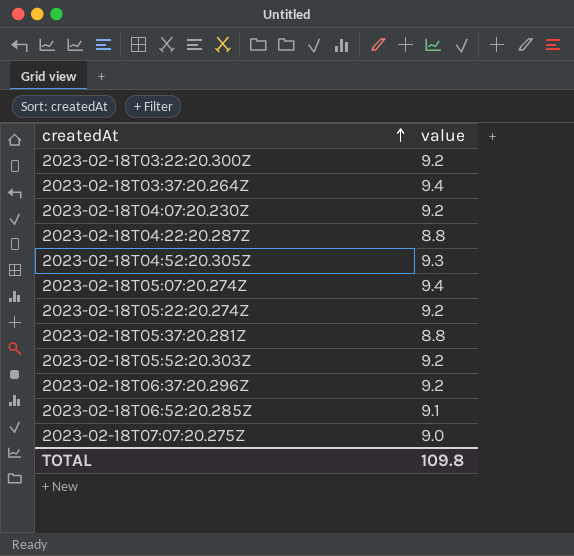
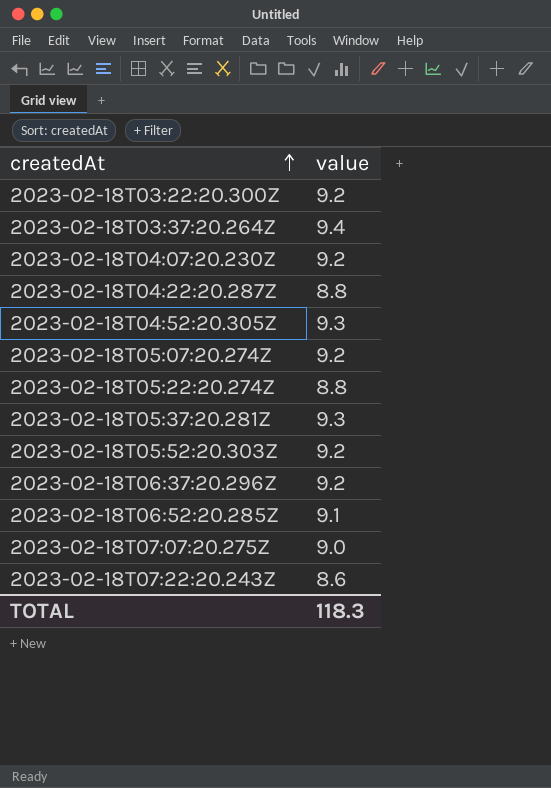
2023-02-18T05:07:20.274Z | value: 9.4 -> 9.2
2023-02-18T05:22:20.274Z | value: 9.2 -> 8.8
2023-02-18T05:37:20.281Z | value: 8.8 -> 9.3
row 2023-02-18T07:22:20.243Z: none -> 8.6
TOTAL | value: 109.8 -> 118.3

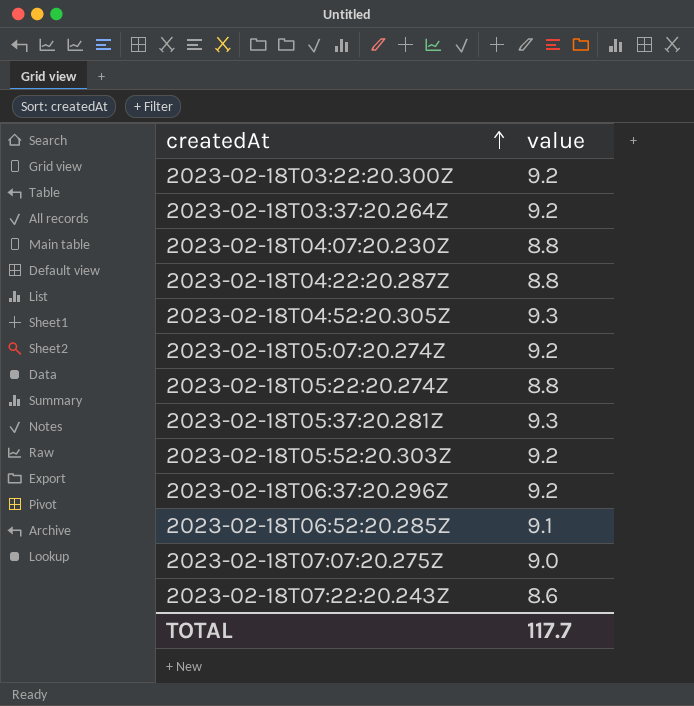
2023-02-18T03:37:20.264Z | value: 9.4 -> 9.2
2023-02-18T04:07:20.230Z | value: 9.2 -> 8.8
TOTAL | value: 118.3 -> 117.7

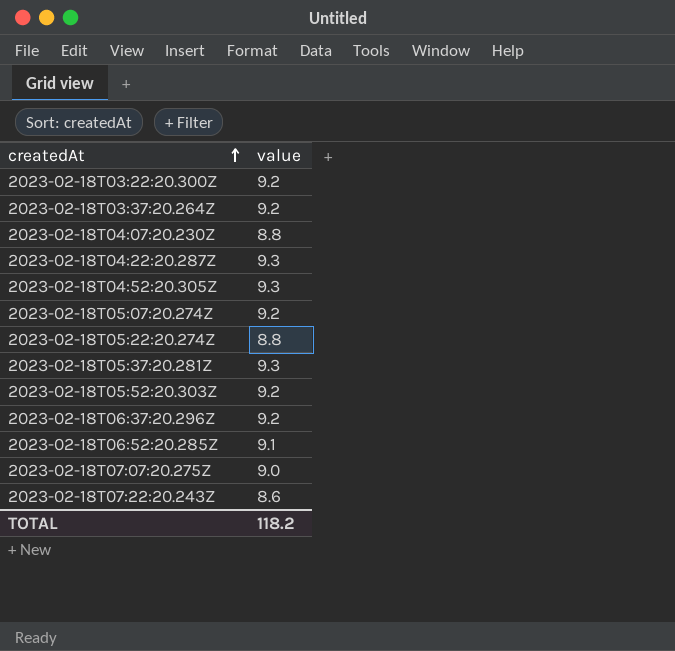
2023-02-18T04:22:20.287Z | value: 8.8 -> 9.3
TOTAL | value: 117.7 -> 118.2

